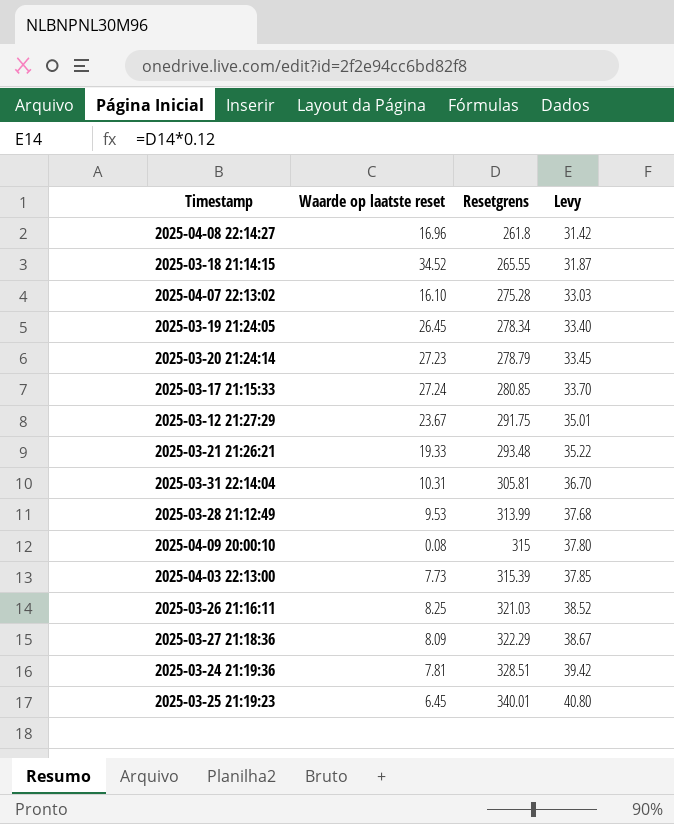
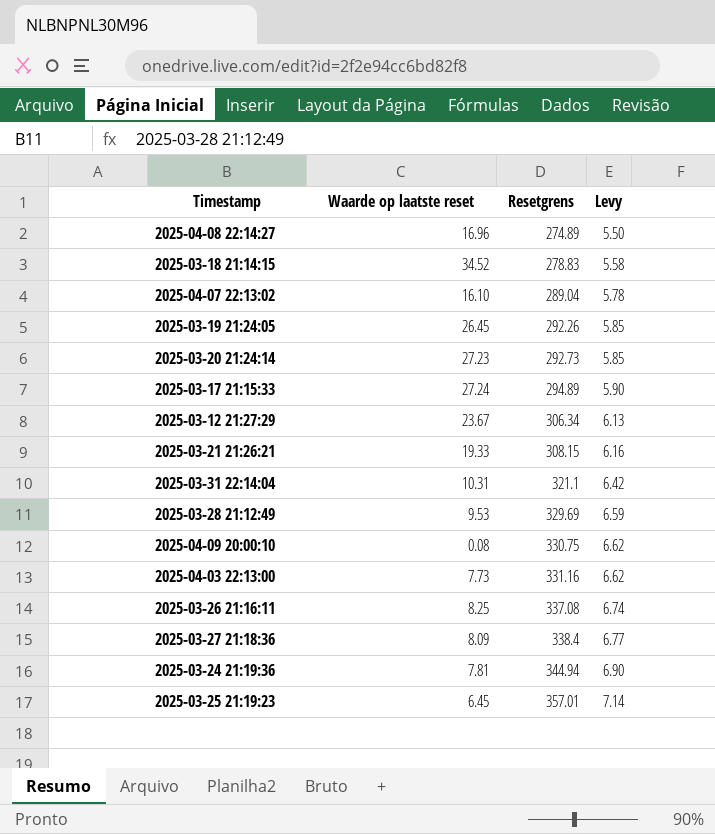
column Levy | formula: [Resetgrens] * 0.12 -> [Resetgrens] * 0.02
2025-04-08 22:14:27 | Resetgrens: 261.8 -> 274.89
2025-03-18 21:14:15 | Resetgrens: 265.55 -> 278.83
2025-04-07 22:13:02 | Resetgrens: 275.28 -> 289.04
2025-03-19 21:24:05 | Resetgrens: 278.34 -> 292.26
2025-03-20 21:24:14 | Resetgrens: 278.79 -> 292.73
2025-03-17 21:15:33 | Resetgrens: 280.85 -> 294.89
2025-03-12 21:27:29 | Resetgrens: 291.75 -> 306.34
2025-03-21 21:26:21 | Resetgrens: 293.48 -> 308.15
2025-03-31 22:14:04 | Resetgrens: 305.81 -> 321.1
2025-03-28 21:12:49 | Resetgrens: 313.99 -> 329.69
2025-04-09 20:00:10 | Resetgrens: 315 -> 330.75
2025-04-03 22:13:00 | Resetgrens: 315.39 -> 331.16
2025-03-26 21:16:11 | Resetgrens: 321.03 -> 337.08
2025-03-27 21:18:36 | Resetgrens: 322.29 -> 338.4
2025-03-24 21:19:36 | Resetgrens: 328.51 -> 344.94
2025-03-25 21:19:23 | Resetgrens: 340.01 -> 357.01

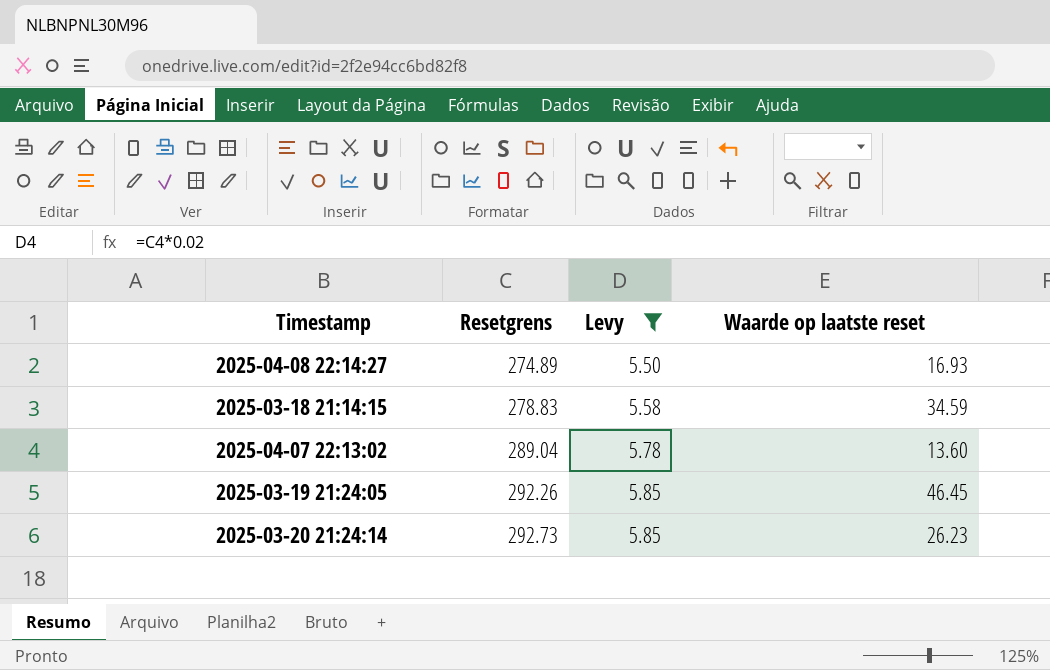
filter: none -> Levy <= 5.85
column Waarde op laatste reset | position: 2 -> 4
2025-04-08 22:14:27 | Waarde op laatste reset: 16.96 -> 16.93
2025-03-18 21:14:15 | Waarde op laatste reset: 34.52 -> 34.59
2025-04-07 22:13:02 | Waarde op laatste reset: 16.10 -> 13.60
2025-03-19 21:24:05 | Waarde op laatste reset: 26.45 -> 46.45
2025-03-20 21:24:14 | Waarde op laatste reset: 27.23 -> 26.23

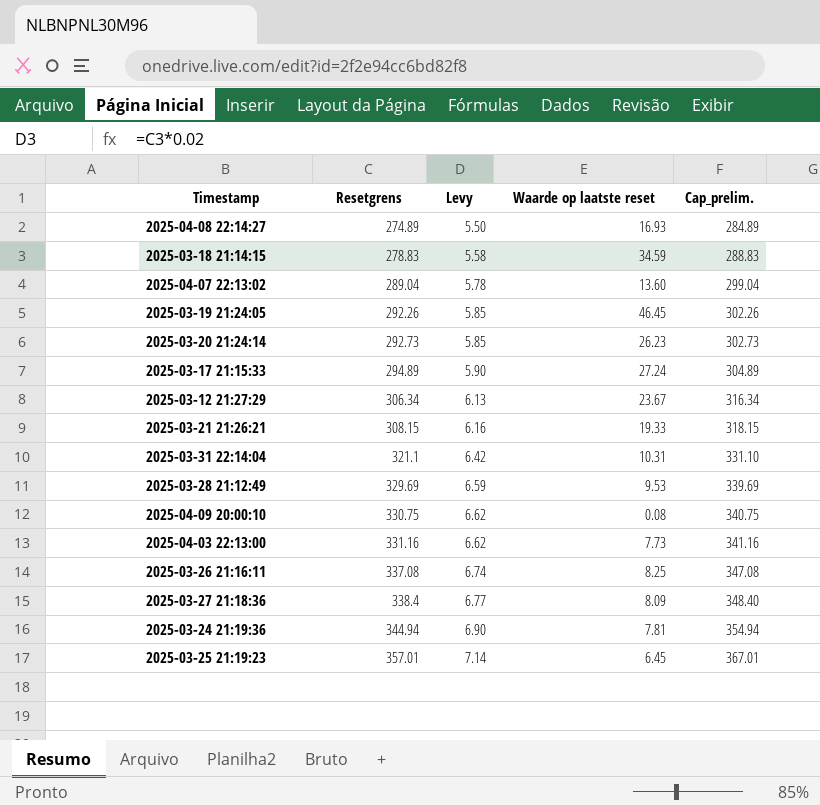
filter: Levy <= 5.85 -> none
column Cap_prelim. | formula: none -> [Resetgrens] + 10

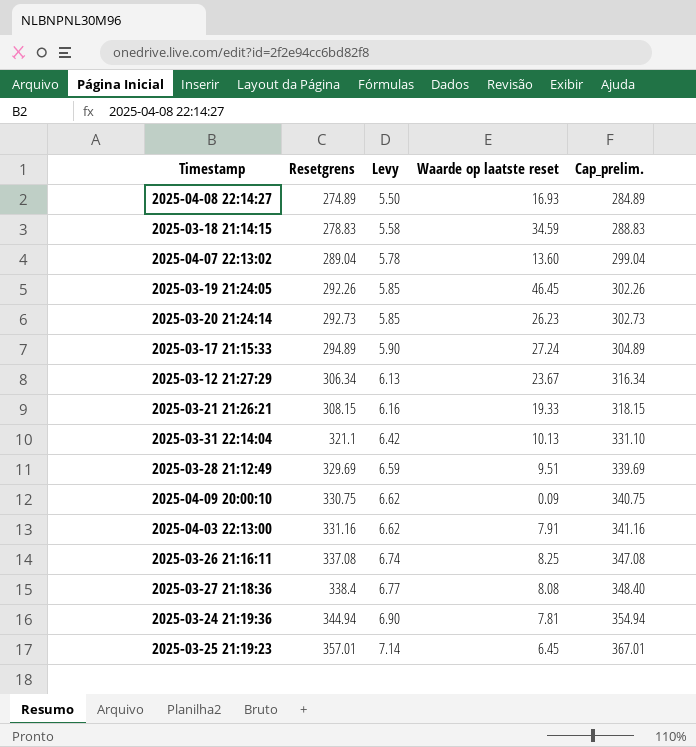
2025-03-31 22:14:04 | Waarde op laatste reset: 10.31 -> 10.13
2025-03-28 21:12:49 | Waarde op laatste reset: 9.53 -> 9.51
2025-04-09 20:00:10 | Waarde op laatste reset: 0.08 -> 0.09
2025-04-03 22:13:00 | Waarde op laatste reset: 7.73 -> 7.91
2025-03-27 21:18:36 | Waarde op laatste reset: 8.09 -> 8.08

